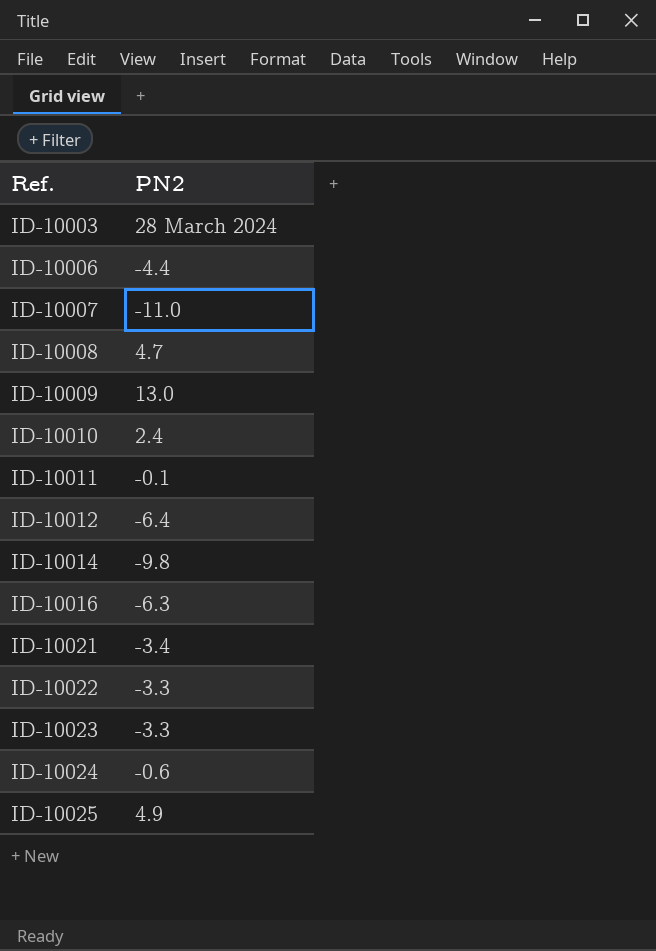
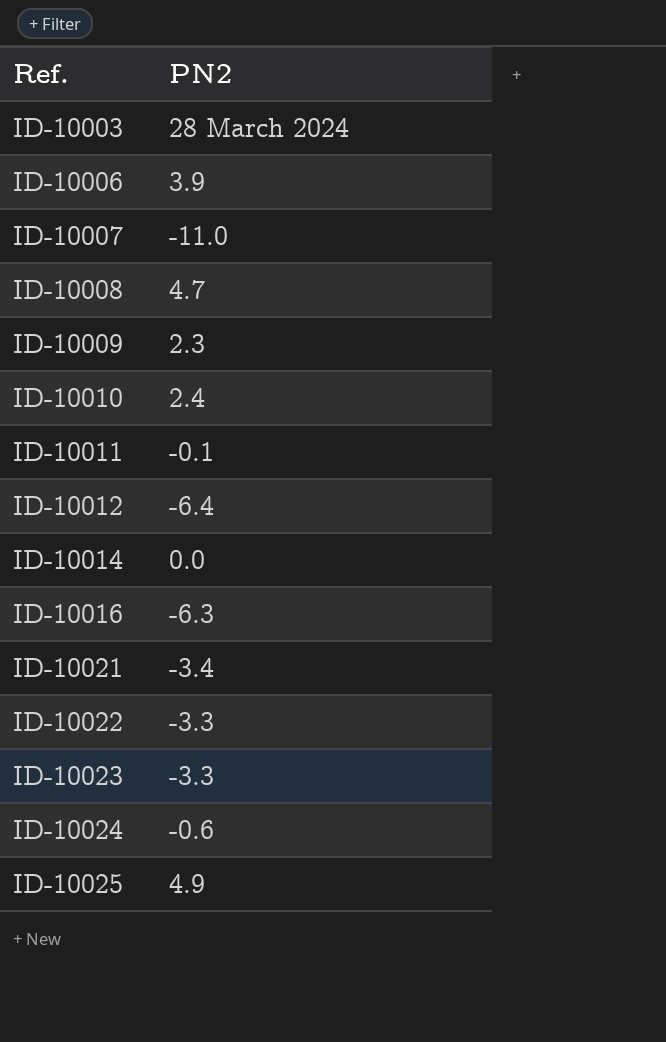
ID-10006 | PN2: -4.4 -> 3.9
ID-10009 | PN2: 13.0 -> 2.3
ID-10014 | PN2: -9.8 -> 0.0

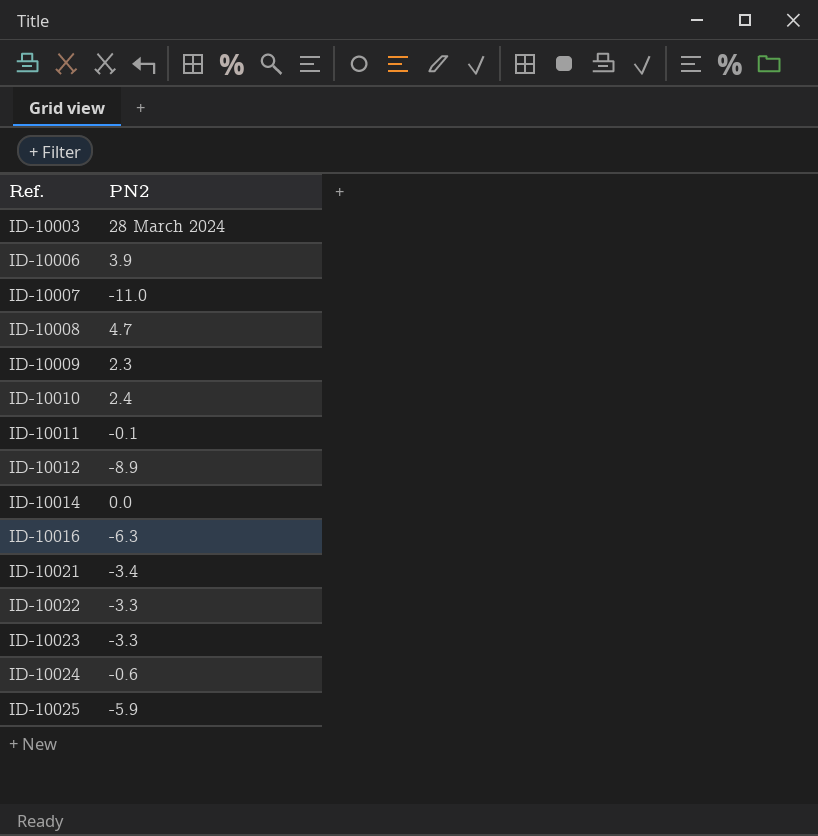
ID-10012 | PN2: -6.4 -> -8.9
ID-10025 | PN2: 4.9 -> -5.9

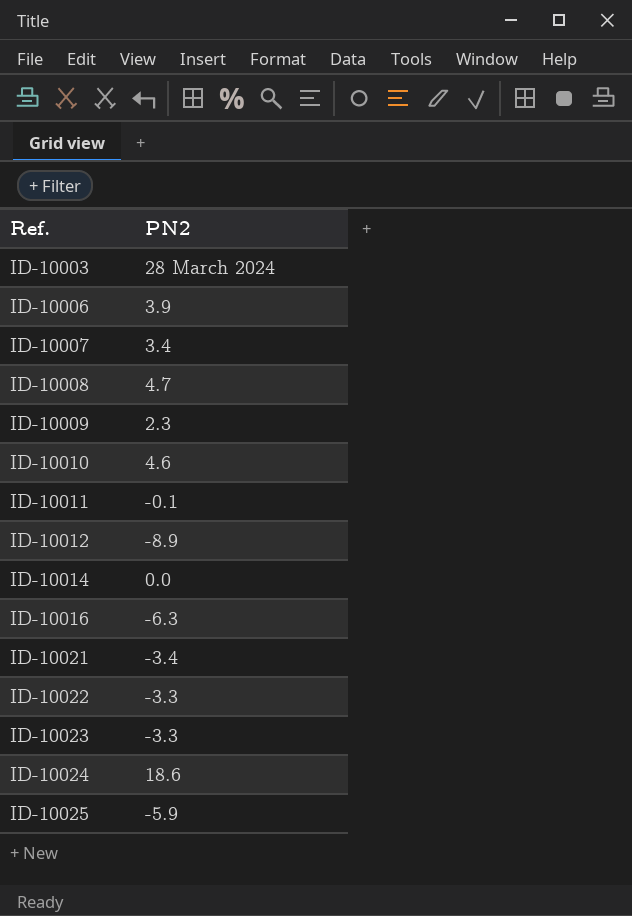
ID-10007 | PN2: -11.0 -> 3.4
ID-10010 | PN2: 2.4 -> 4.6
ID-10024 | PN2: -0.6 -> 18.6

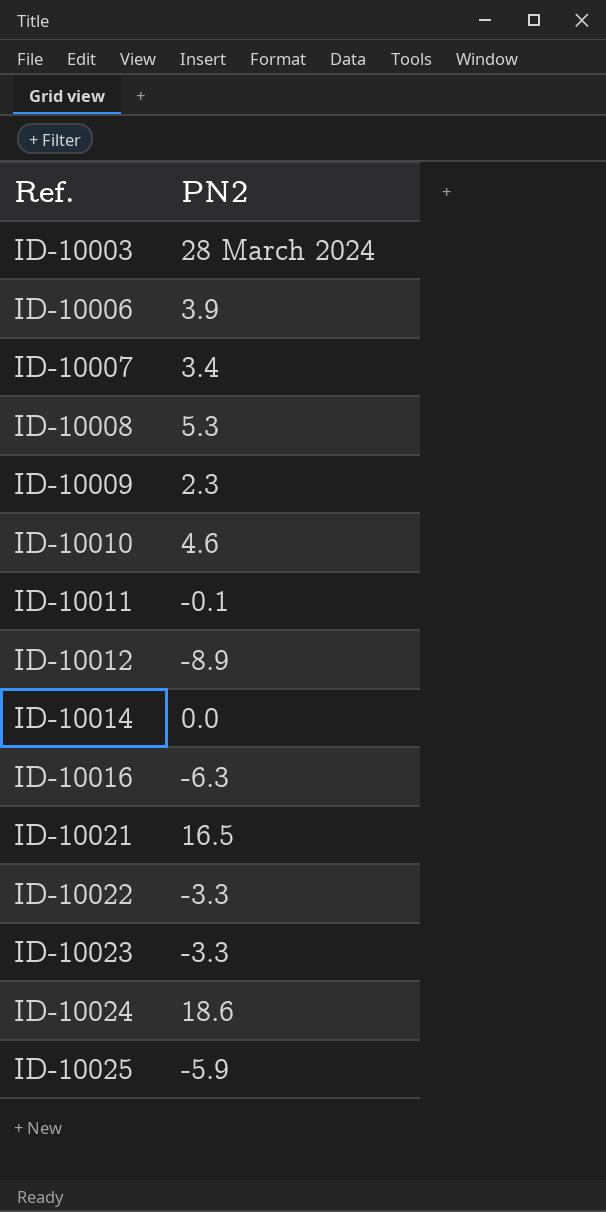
ID-10008 | PN2: 4.7 -> 5.3
ID-10021 | PN2: -3.4 -> 16.5

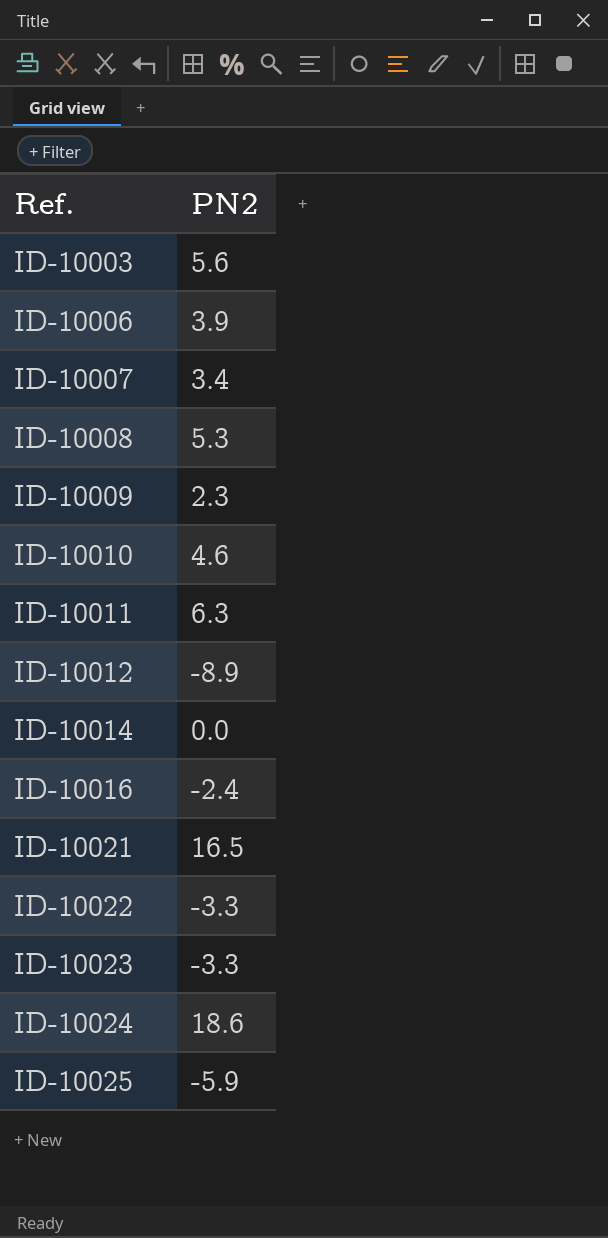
ID-10003 | PN2: 28 March 2024 -> 5.6
ID-10011 | PN2: -0.1 -> 6.3
ID-10016 | PN2: -6.3 -> -2.4

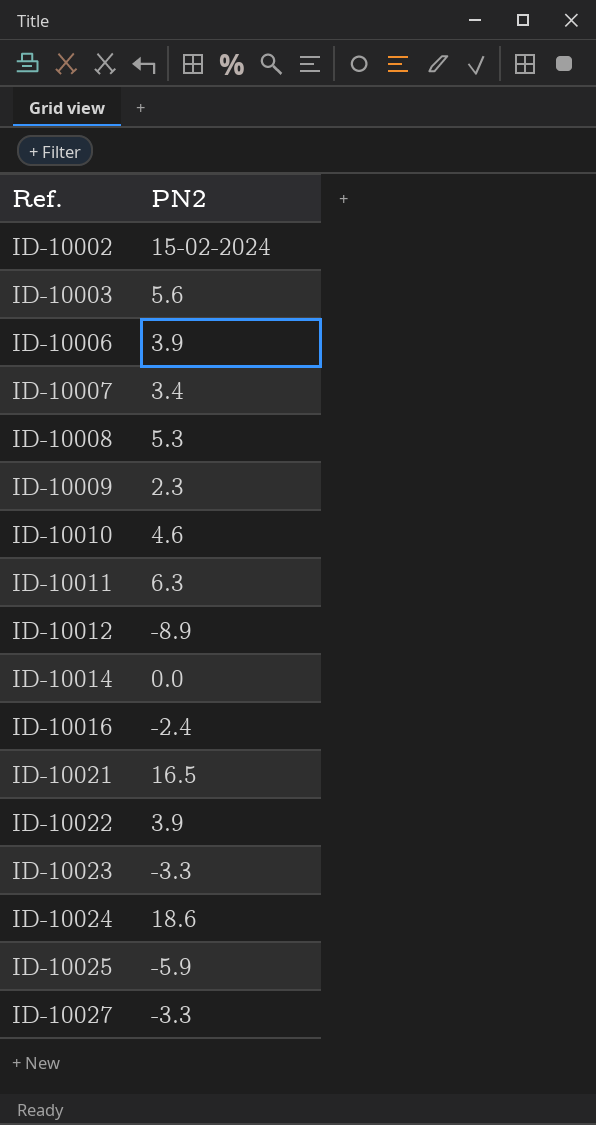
row ID-10002: none -> 15-02-2024
ID-10022 | PN2: -3.3 -> 3.9
row ID-10027: none -> -3.3

